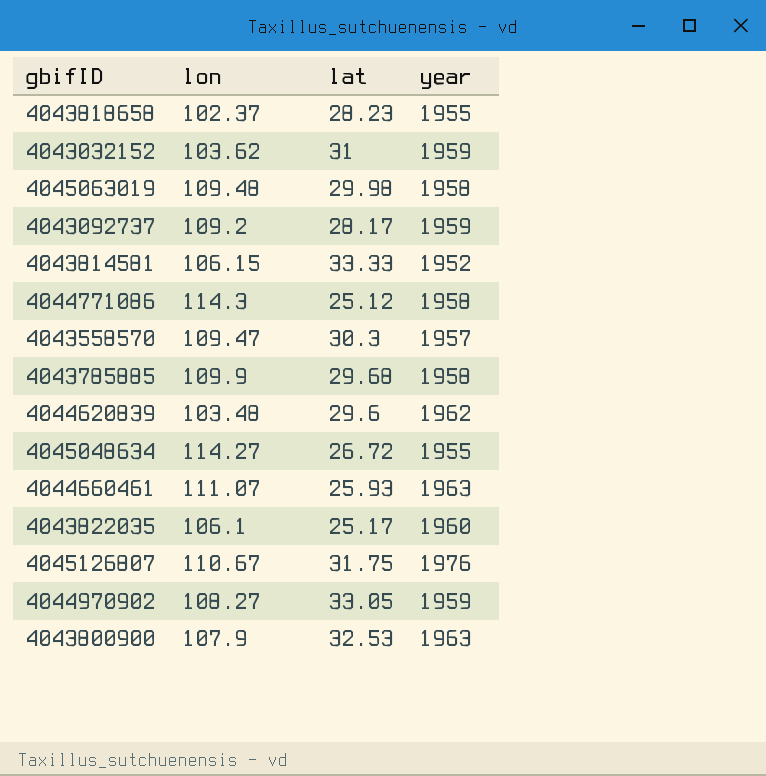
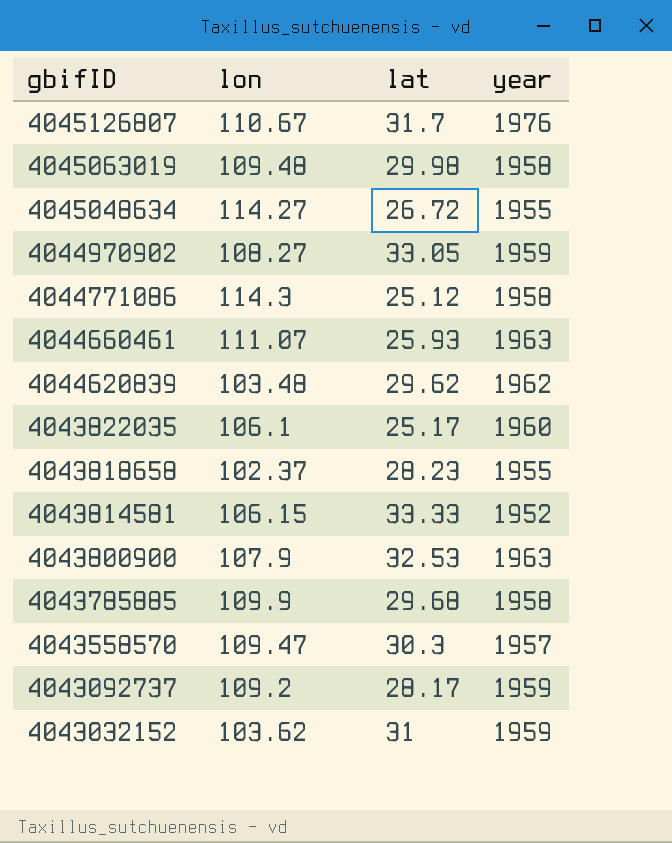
row order: none -> gbifID descending
4045126807 | lat: 31.75 -> 31.7
4044620839 | lat: 29.6 -> 29.62

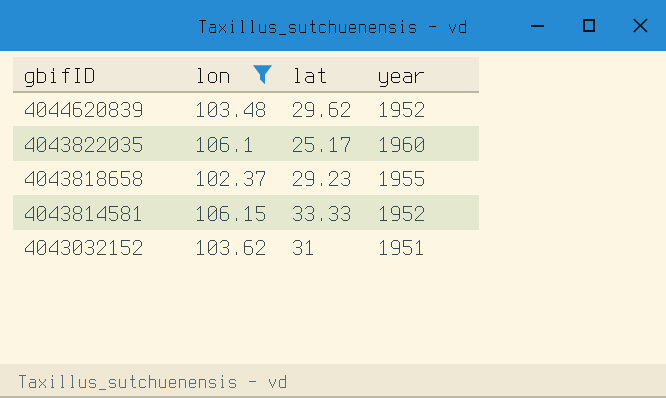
filter: none -> lon <= 106.15
4044620839 | year: 1962 -> 1952
4043818658 | lat: 28.23 -> 29.23
4043032152 | year: 1959 -> 1951

